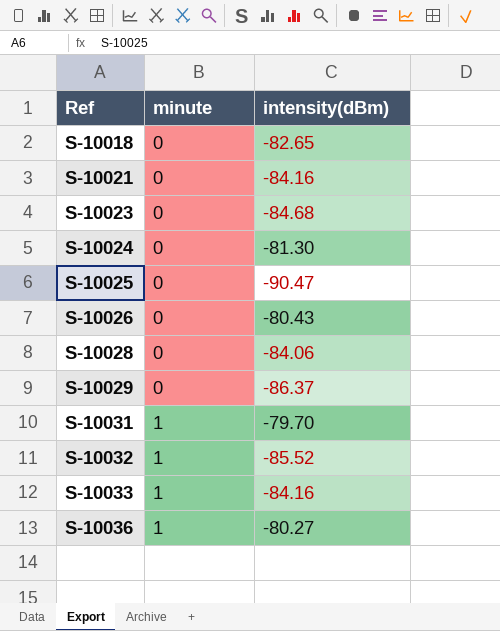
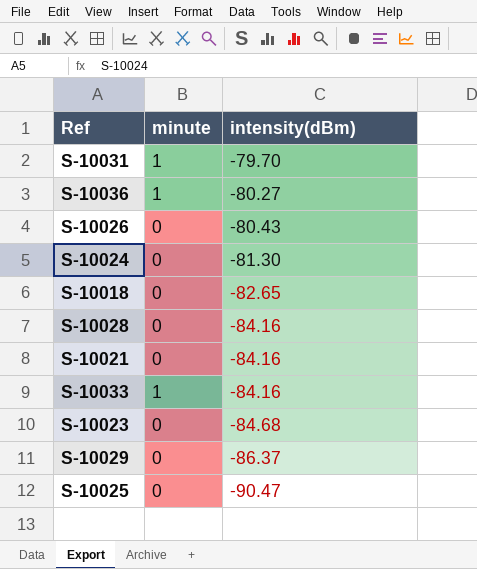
row order: Ref ascending -> intensity(dBm) descending
row S-10032: 1 | -85.52 -> none
S-10028 | intensity(dBm): -84.06 -> -84.16

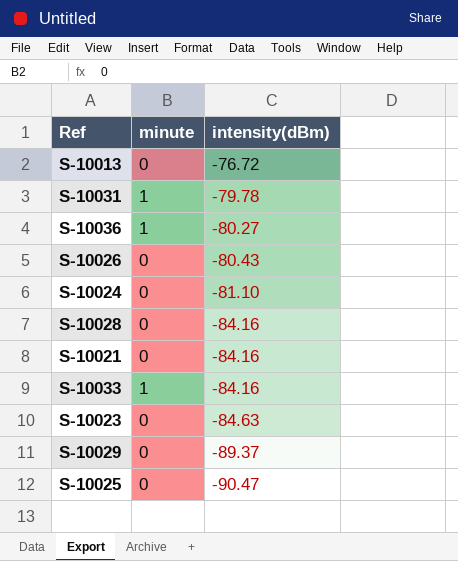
row S-10018: 0 | -82.65 -> none
row S-10013: none -> 0 | -76.72
S-10031 | intensity(dBm): -79.70 -> -79.78
S-10024 | intensity(dBm): -81.30 -> -81.10
S-10023 | intensity(dBm): -84.68 -> -84.63
S-10029 | intensity(dBm): -86.37 -> -89.37

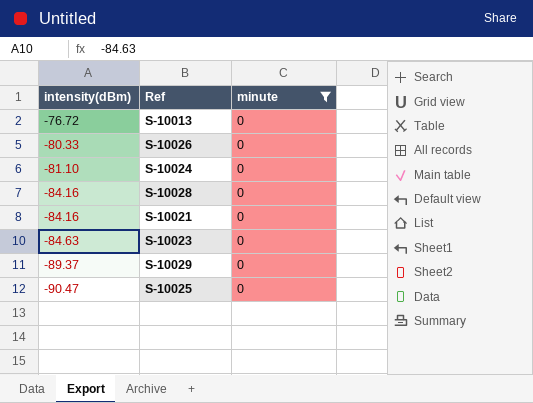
filter: none -> minute = 0
column intensity(dBm) | position: 3 -> 1
S-10026 | intensity(dBm): -80.43 -> -80.33

